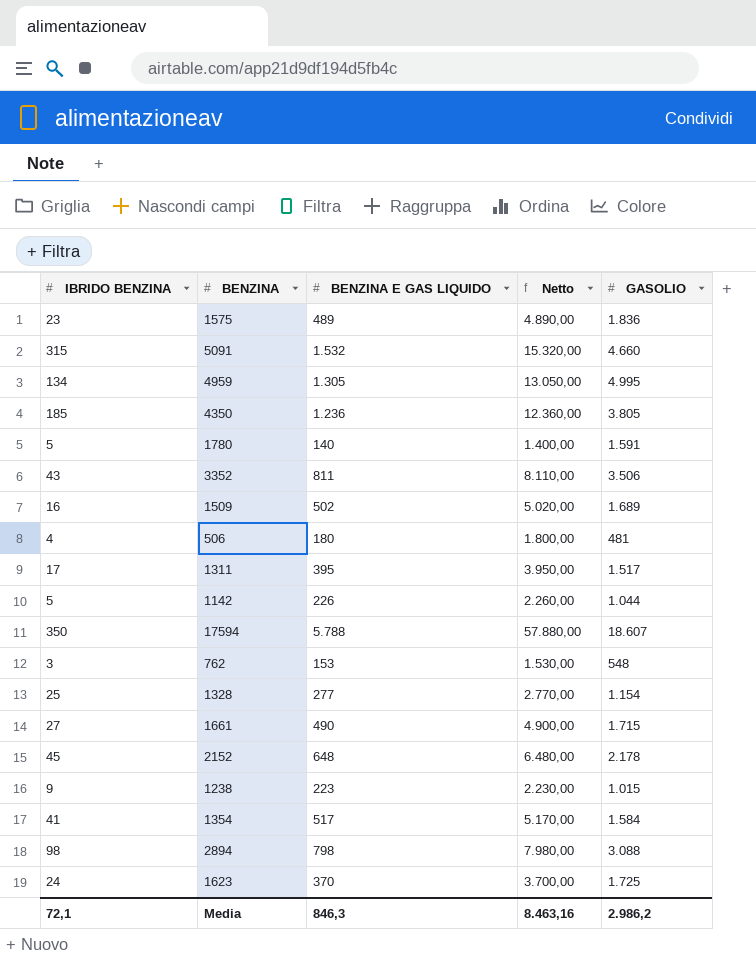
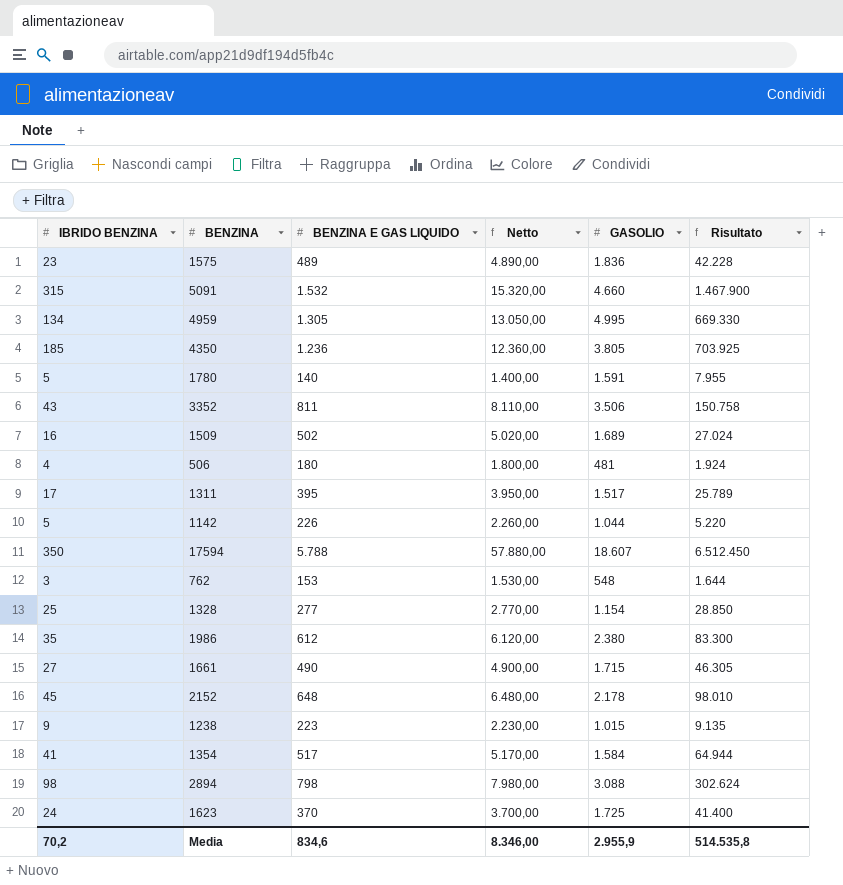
column Risultato | formula: none -> [IBRIDO BENZINA] * [GASOLIO]
row 1986: none -> 35 | 612 | 6.120,00 | 2.380 | 83.300
Media | IBRIDO BENZINA: 72,1 -> 70,2
Media | BENZINA E GAS LIQUIDO: 846,3 -> 834,6
Media | Netto: 8.463,16 -> 8.346,00
Media | GASOLIO: 2.986,2 -> 2.955,9

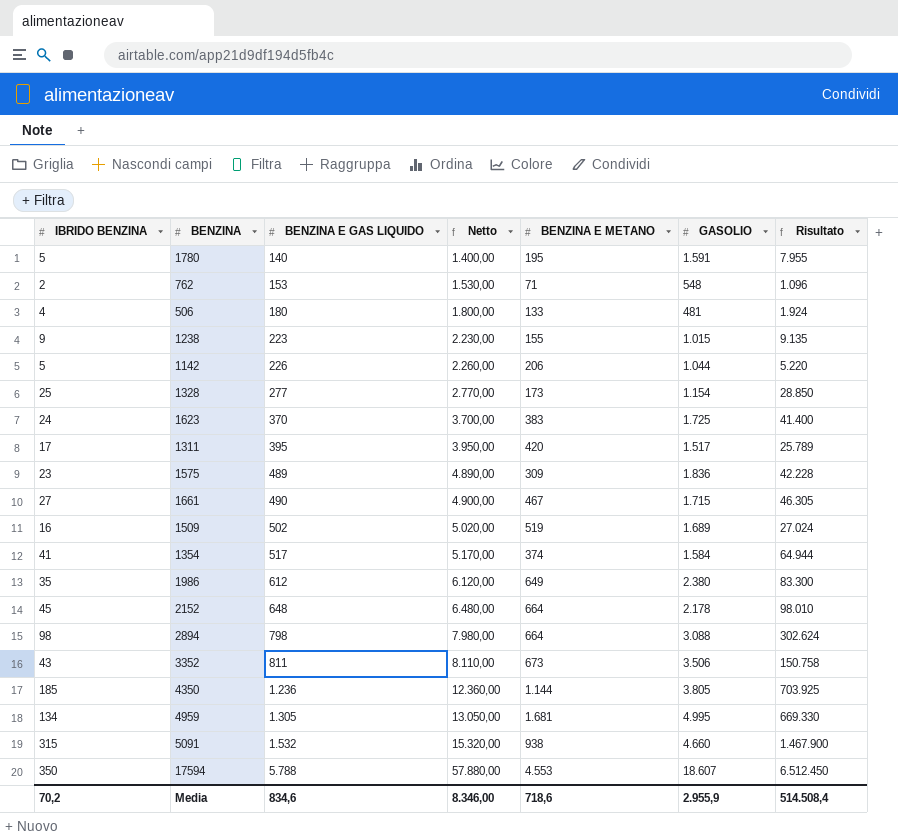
row order: none -> BENZINA E GAS LIQUIDO ascending
column BENZINA E METANO | position: none -> 5
762 | IBRIDO BENZINA: 3 -> 2
762 | Risultato: 1.644 -> 1.096
Media | Risultato: 514.535,8 -> 514.508,4

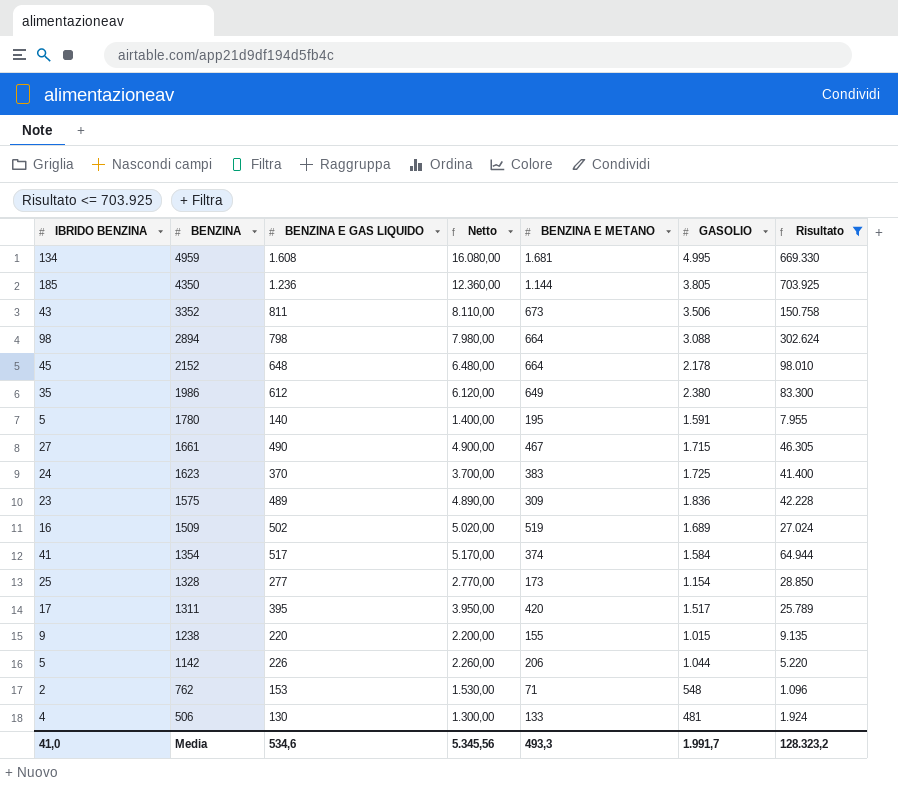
filter: none -> Risultato <= 703.925
row order: BENZINA E GAS LIQUIDO ascending -> BENZINA descending
4959 | BENZINA E GAS LIQUIDO: 1.305 -> 1.608
4959 | Netto: 13.050,00 -> 16.080,00
1238 | BENZINA E GAS LIQUIDO: 223 -> 220
1238 | Netto: 2.230,00 -> 2.200,00
506 | BENZINA E GAS LIQUIDO: 180 -> 130
506 | Netto: 1.800,00 -> 1.300,00
Media | IBRIDO BENZINA: 70,2 -> 41,0
Media | BENZINA E GAS LIQUIDO: 834,6 -> 534,6
Media | Netto: 8.346,00 -> 5.345,56
Media | BENZINA E METANO: 718,6 -> 493,3
Media | GASOLIO: 2.955,9 -> 1.991,7
Media | Risultato: 514.508,4 -> 128.323,2

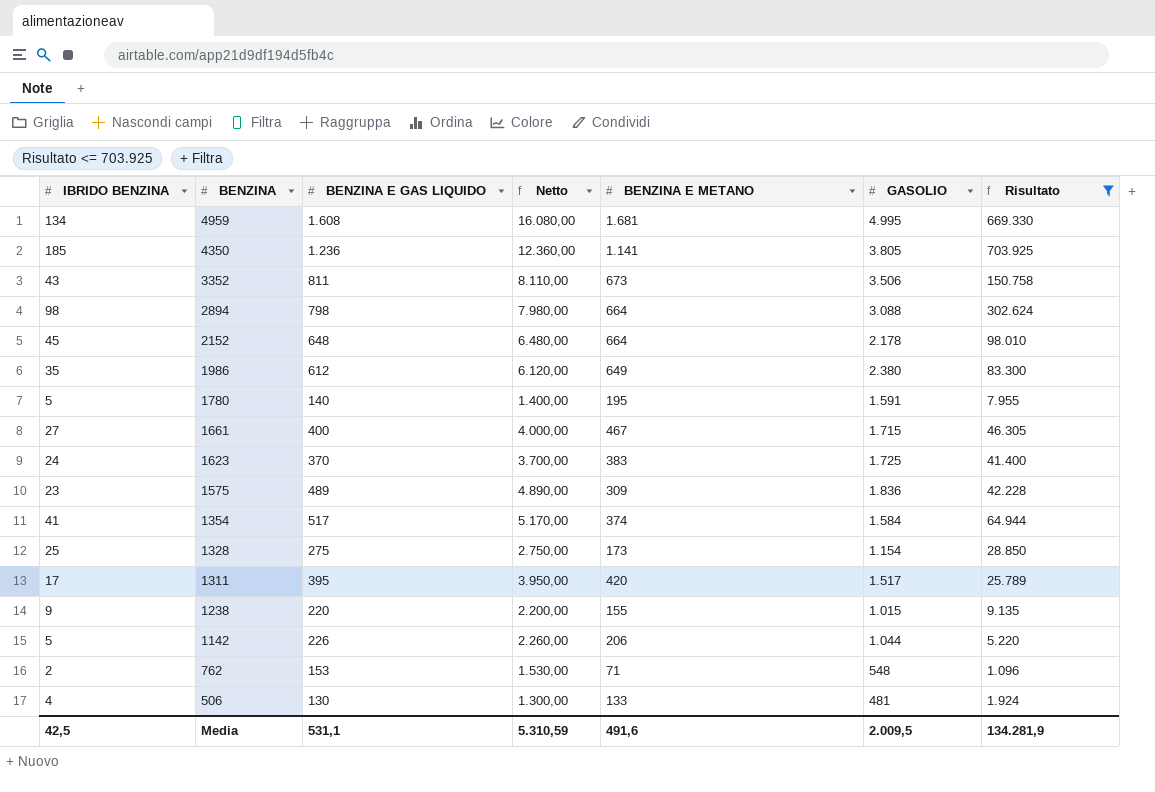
row 1509: 16 | 502 | 5.020,00 | 519 | 1.689 | 27.024 -> none
4350 | BENZINA E METANO: 1.144 -> 1.141
1661 | BENZINA E GAS LIQUIDO: 490 -> 400
1661 | Netto: 4.900,00 -> 4.000,00
1328 | BENZINA E GAS LIQUIDO: 277 -> 275
1328 | Netto: 2.770,00 -> 2.750,00
Media | IBRIDO BENZINA: 41,0 -> 42,5
Media | BENZINA E GAS LIQUIDO: 534,6 -> 531,1
Media | Netto: 5.345,56 -> 5.310,59
Media | BENZINA E METANO: 493,3 -> 491,6
Media | GASOLIO: 1.991,7 -> 2.009,5
Media | Risultato: 128.323,2 -> 134.281,9

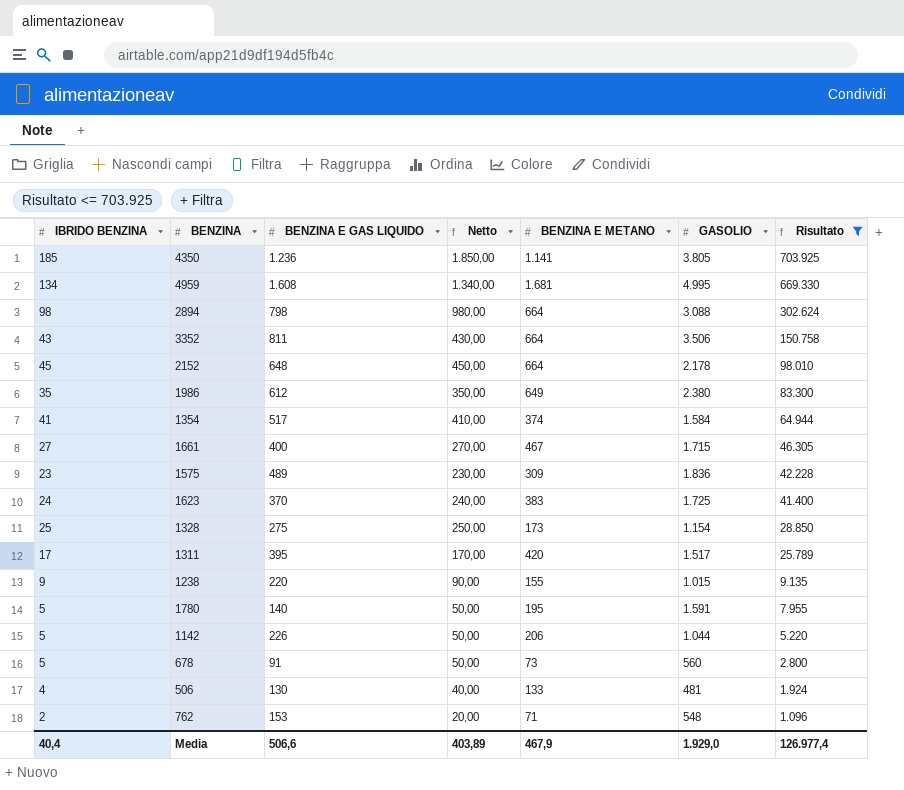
row order: BENZINA descending -> Risultato descending
column Netto | formula: [BENZINA E GAS LIQUIDO] * 10 -> [IBRIDO BENZINA] * 10
3352 | BENZINA E METANO: 673 -> 664
row 678: none -> 5 | 91 | 50,00 | 73 | 560 | 2.800
Media | IBRIDO BENZINA: 42,5 -> 40,4
Media | BENZINA E GAS LIQUIDO: 531,1 -> 506,6
Media | Netto: 5.310,59 -> 403,89
Media | BENZINA E METANO: 491,6 -> 467,9
Media | GASOLIO: 2.009,5 -> 1.929,0
Media | Risultato: 134.281,9 -> 126.977,4

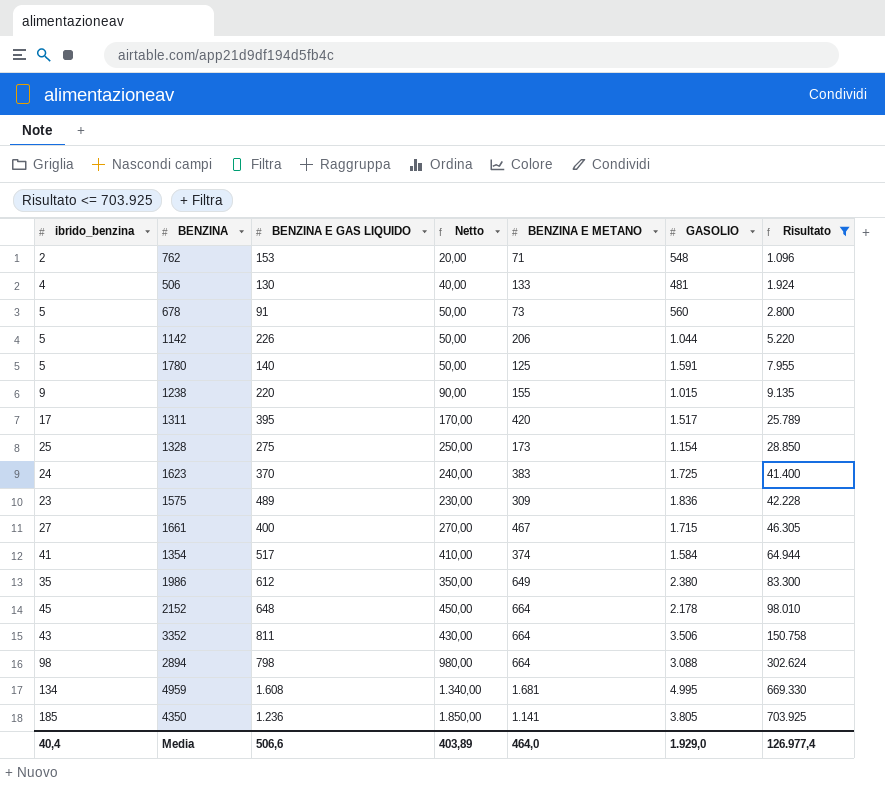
row order: Risultato descending -> Risultato ascending
column name: IBRIDO BENZINA -> ibrido_benzina
1780 | BENZINA E METANO: 195 -> 125
Media | BENZINA E METANO: 467,9 -> 464,0

